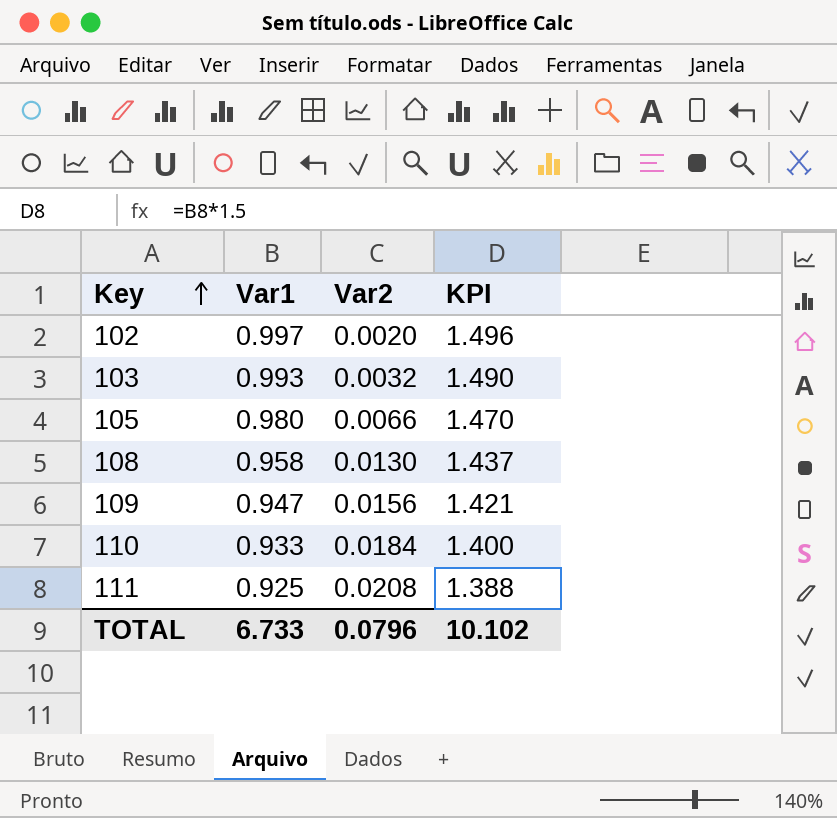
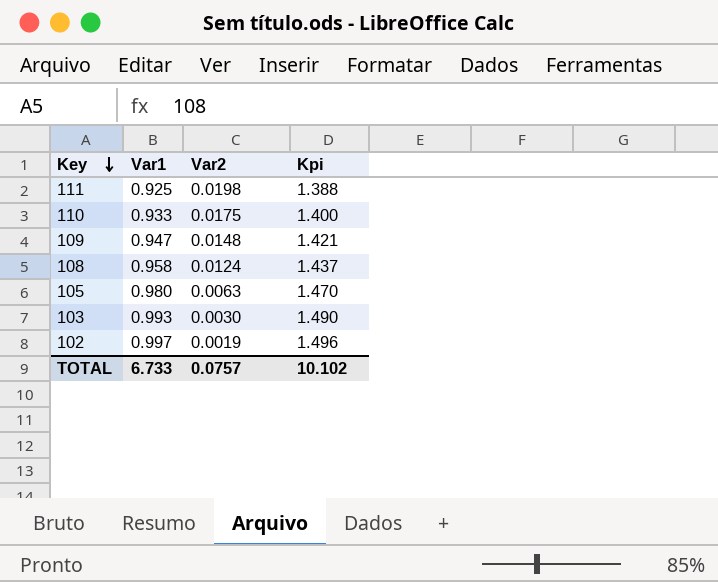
row order: Key ascending -> Key descending
column name: KPI -> Kpi
111 | Var2: 0.0208 -> 0.0198
110 | Var2: 0.0184 -> 0.0175
109 | Var2: 0.0156 -> 0.0148
108 | Var2: 0.0130 -> 0.0124
105 | Var2: 0.0066 -> 0.0063
103 | Var2: 0.0032 -> 0.0030
102 | Var2: 0.0020 -> 0.0019
TOTAL | Var2: 0.0796 -> 0.0757

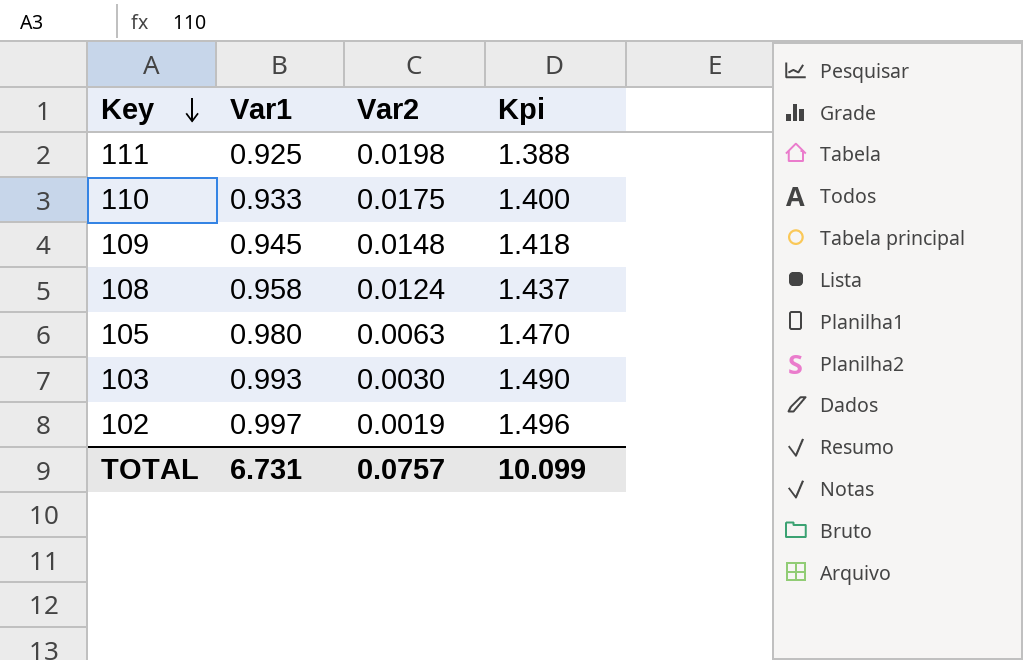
109 | Var1: 0.947 -> 0.945
109 | Kpi: 1.421 -> 1.418
TOTAL | Var1: 6.733 -> 6.731
TOTAL | Kpi: 10.102 -> 10.099

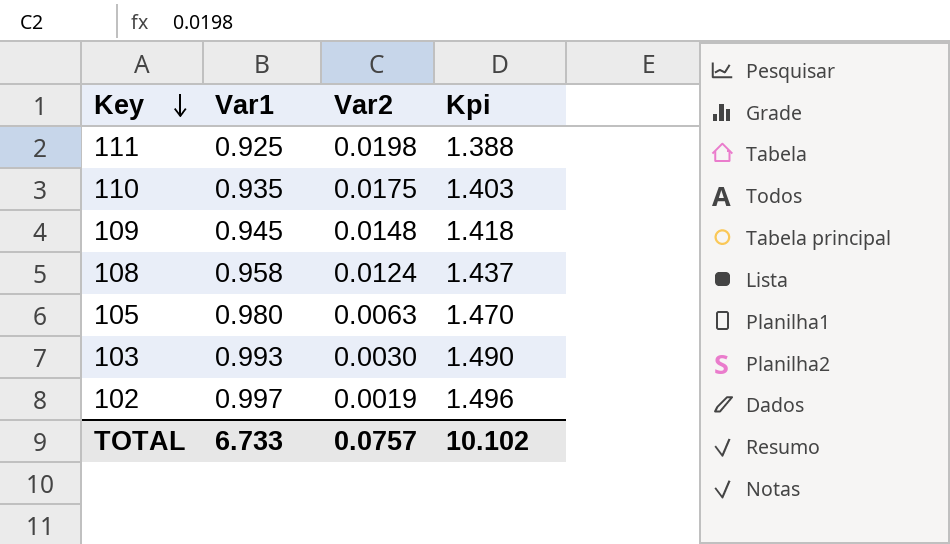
110 | Var1: 0.933 -> 0.935
110 | Kpi: 1.400 -> 1.403
TOTAL | Var1: 6.731 -> 6.733
TOTAL | Kpi: 10.099 -> 10.102

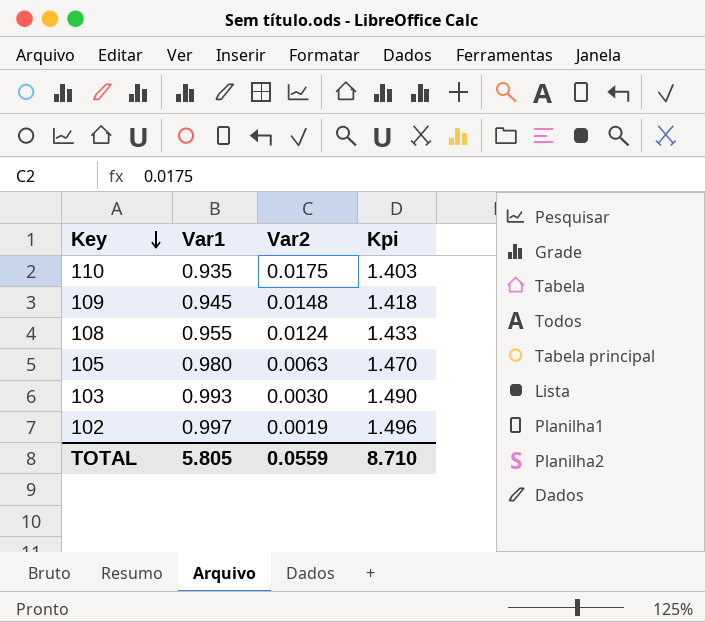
row 111: 0.925 | 0.0198 | 1.388 -> none
108 | Var1: 0.958 -> 0.955
108 | Kpi: 1.437 -> 1.433
TOTAL | Var1: 6.733 -> 5.805
TOTAL | Var2: 0.0757 -> 0.0559
TOTAL | Kpi: 10.102 -> 8.710

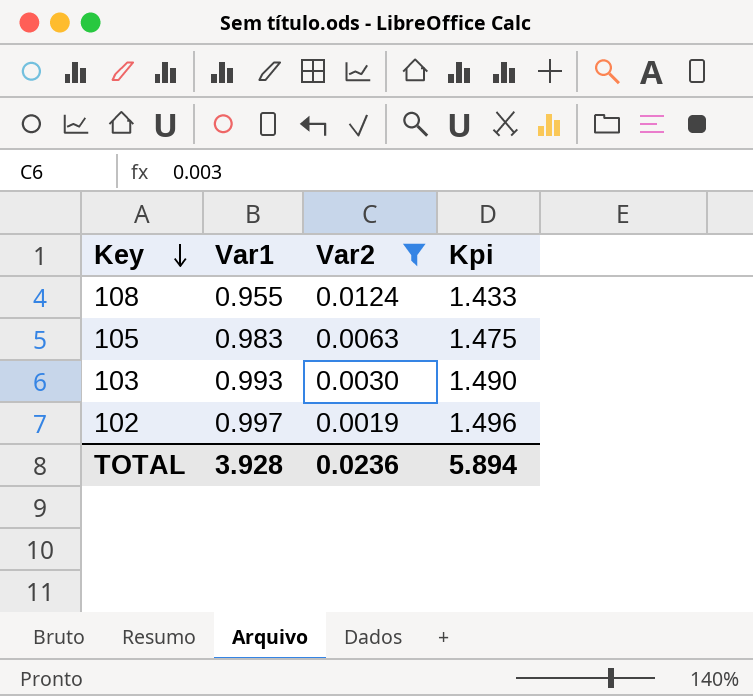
filter: none -> Var2 <= 0.0124
105 | Var1: 0.980 -> 0.983
105 | Kpi: 1.470 -> 1.475
TOTAL | Var1: 5.805 -> 3.928
TOTAL | Var2: 0.0559 -> 0.0236
TOTAL | Kpi: 8.710 -> 5.894

